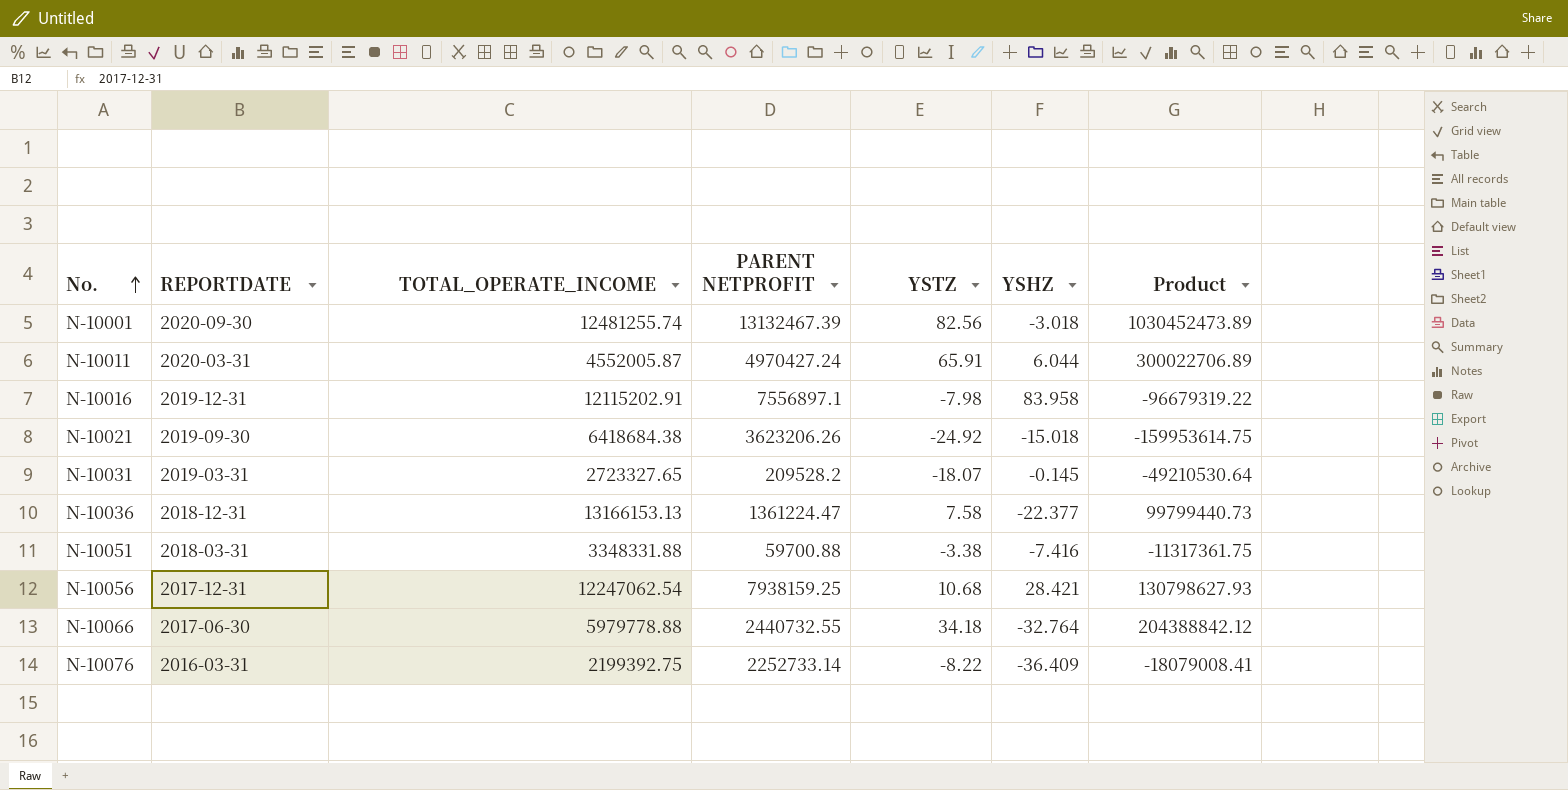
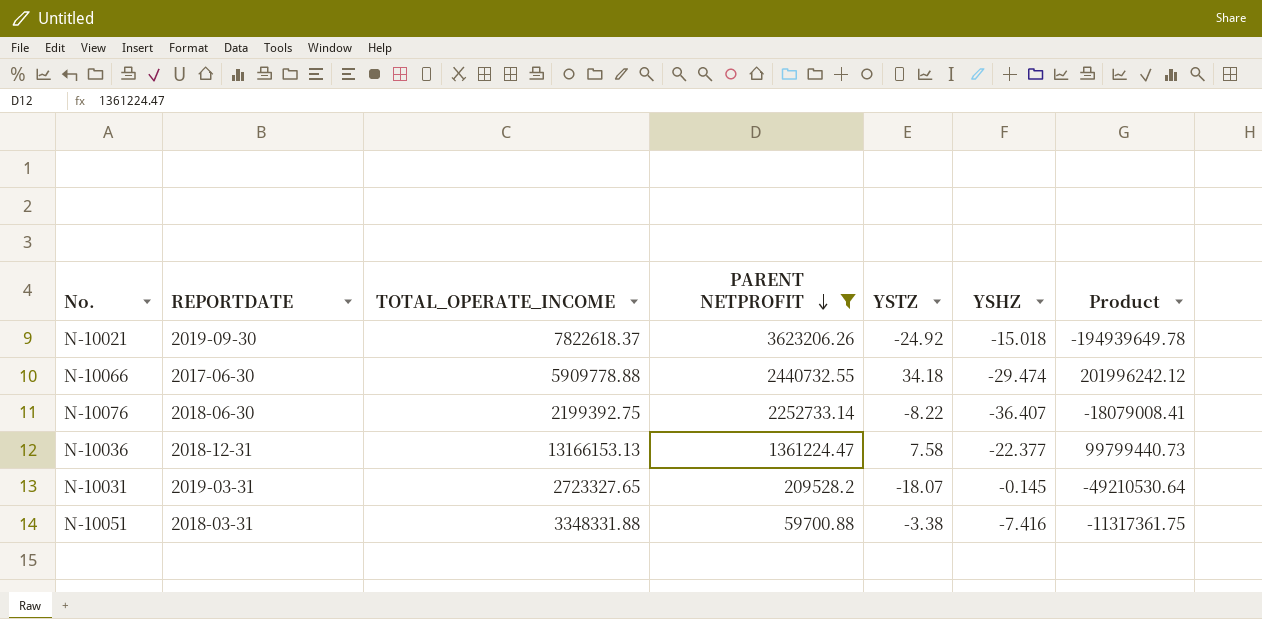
filter: none -> PARENT NETPROFIT <= 3623206.26
row order: No. ascending -> PARENT NETPROFIT descending
N-10021 | TOTAL_OPERATE_INCOME: 6418684.38 -> 7822618.37
N-10021 | Product: -159953614.75 -> -194939649.78
N-10066 | TOTAL_OPERATE_INCOME: 5979778.88 -> 5909778.88
N-10066 | YSHZ: -32.764 -> -29.474
N-10066 | Product: 204388842.12 -> 201996242.12
N-10076 | REPORTDATE: 2016-03-31 -> 2018-06-30
N-10076 | YSHZ: -36.409 -> -36.407

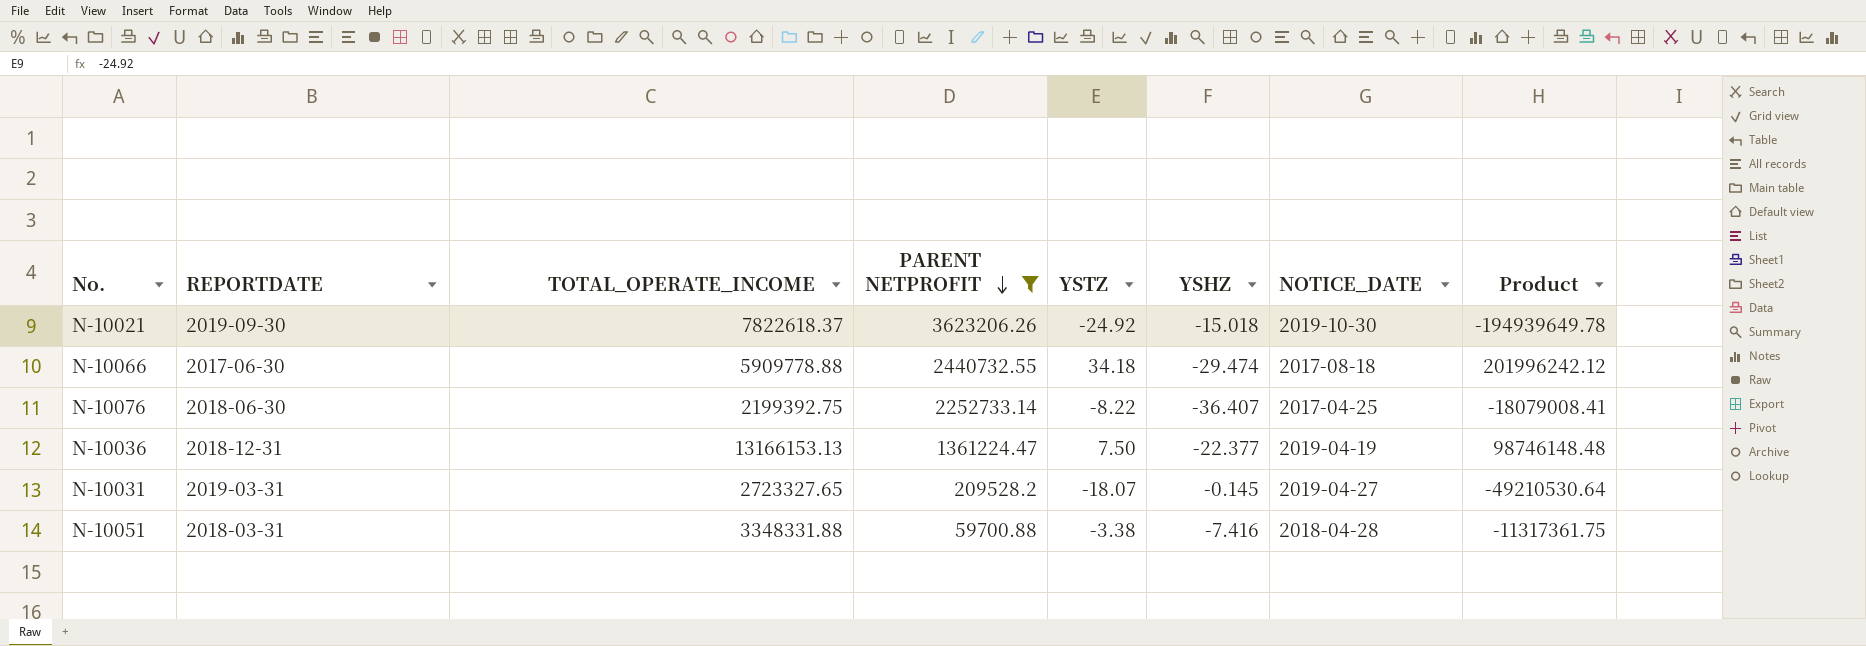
column NOTICE_DATE | position: none -> 7
N-10036 | YSTZ: 7.58 -> 7.50
N-10036 | Product: 99799440.73 -> 98746148.48

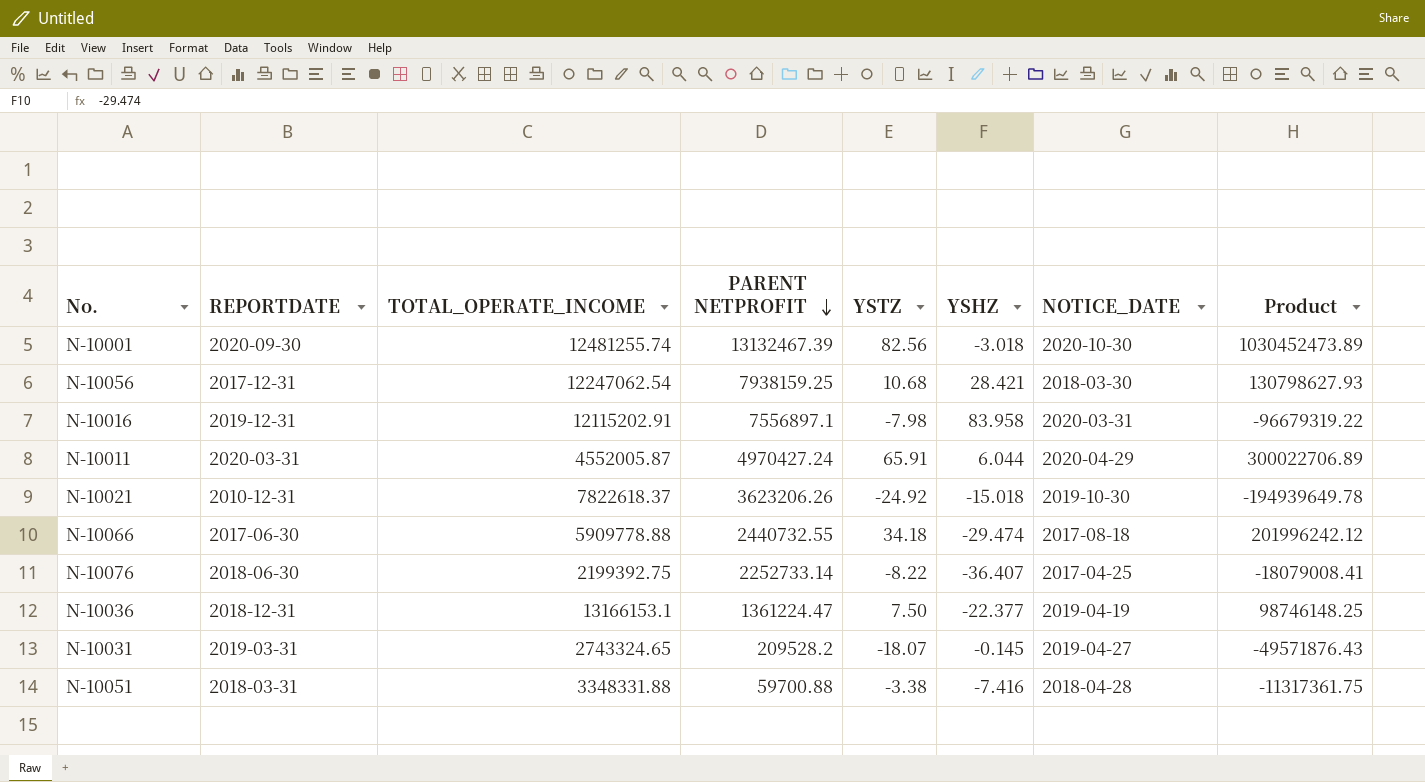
filter: PARENT NETPROFIT <= 3623206.26 -> none
N-10021 | REPORTDATE: 2019-09-30 -> 2010-12-31
N-10036 | TOTAL_OPERATE_INCOME: 13166153.13 -> 13166153.1
N-10036 | Product: 98746148.48 -> 98746148.25
N-10031 | TOTAL_OPERATE_INCOME: 2723327.65 -> 2743324.65
N-10031 | Product: -49210530.64 -> -49571876.43

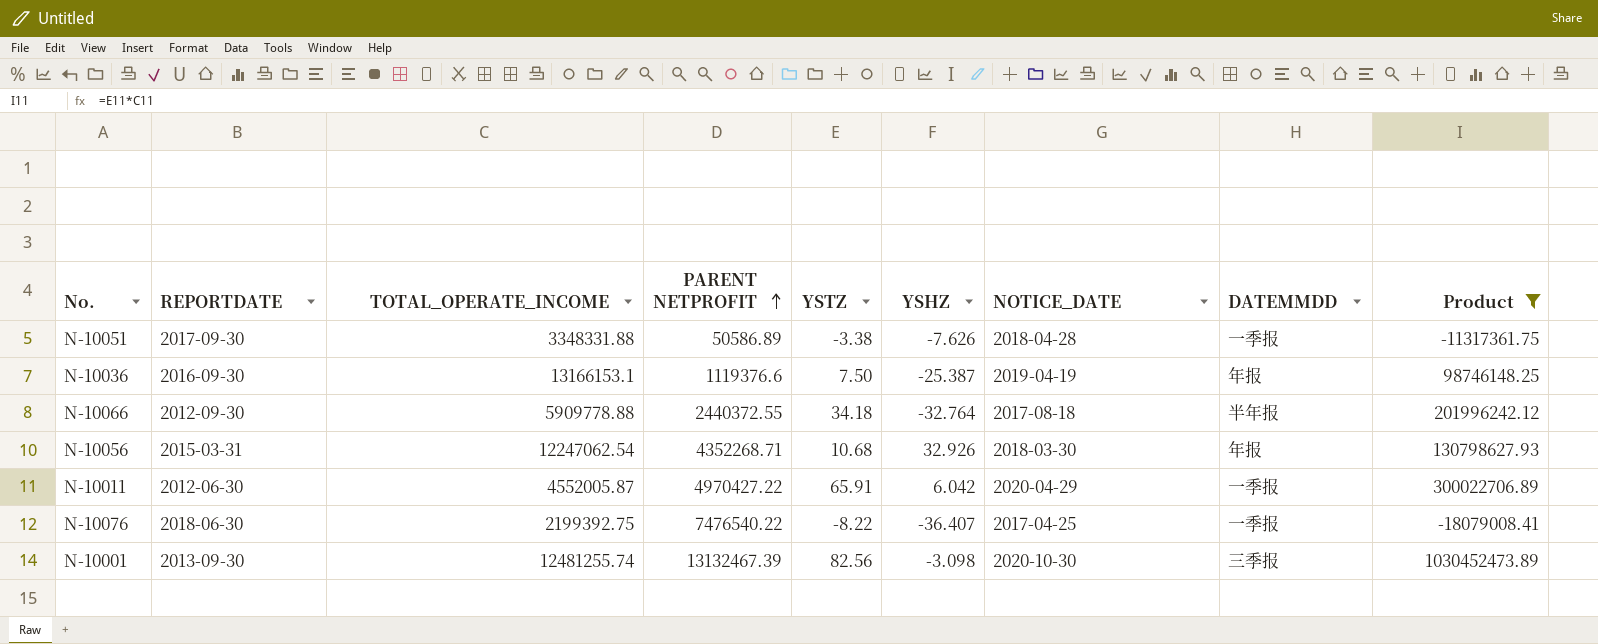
filter: none -> Product >= -18079008.41
row order: PARENT NETPROFIT descending -> PARENT NETPROFIT ascending
column DATEMMDD | position: none -> 8
N-10051 | REPORTDATE: 2018-03-31 -> 2017-09-30
N-10051 | PARENT NETPROFIT: 59700.88 -> 50586.89
N-10051 | YSHZ: -7.416 -> -7.626
N-10036 | REPORTDATE: 2018-12-31 -> 2016-09-30
N-10036 | PARENT NETPROFIT: 1361224.47 -> 1119376.6
N-10036 | YSHZ: -22.377 -> -25.387
N-10066 | REPORTDATE: 2017-06-30 -> 2012-09-30
N-10066 | PARENT NETPROFIT: 2440732.55 -> 2440372.55
N-10066 | YSHZ: -29.474 -> -32.764
N-10056 | REPORTDATE: 2017-12-31 -> 2015-03-31
N-10056 | PARENT NETPROFIT: 7938159.25 -> 4352268.71
N-10056 | YSHZ: 28.421 -> 32.926
N-10011 | REPORTDATE: 2020-03-31 -> 2012-06-30
N-10011 | PARENT NETPROFIT: 4970427.24 -> 4970427.22
N-10011 | YSHZ: 6.044 -> 6.042
N-10076 | PARENT NETPROFIT: 2252733.14 -> 7476540.22
N-10001 | REPORTDATE: 2020-09-30 -> 2013-09-30
N-10001 | YSHZ: -3.018 -> -3.098

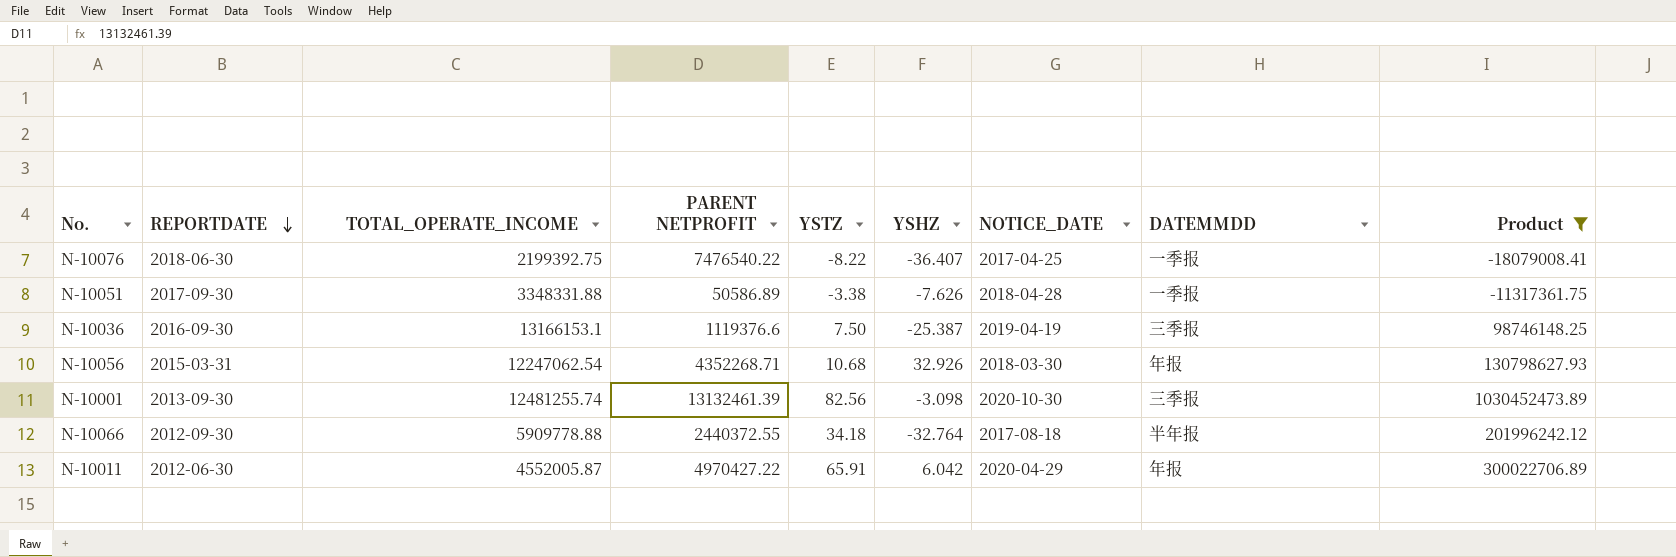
row order: PARENT NETPROFIT ascending -> REPORTDATE descending
N-10036 | DATEMMDD: 年报 -> 三季报
N-10001 | PARENT NETPROFIT: 13132467.39 -> 13132461.39
N-10011 | DATEMMDD: 一季报 -> 年报

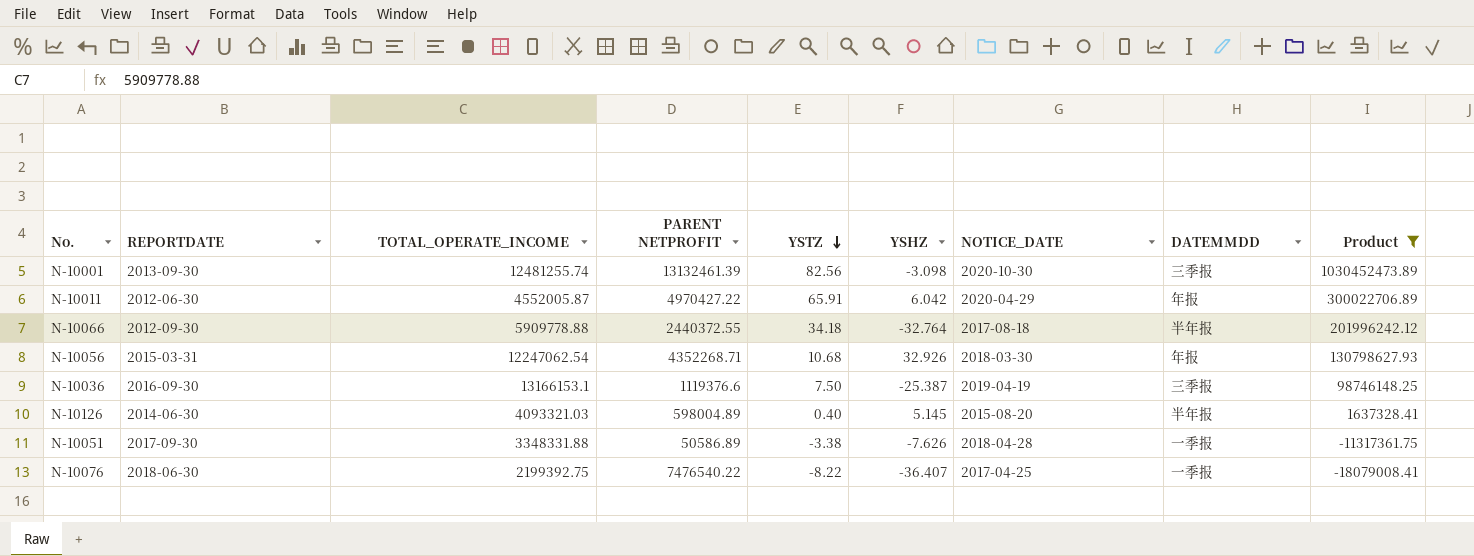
row order: REPORTDATE descending -> YSTZ descending
row N-10126: none -> 2014-06-30 | 4093321.03 | 598004.89 | 0.40 | 5.145 | 2015-08-20 | 半年报 | 1637328.41

